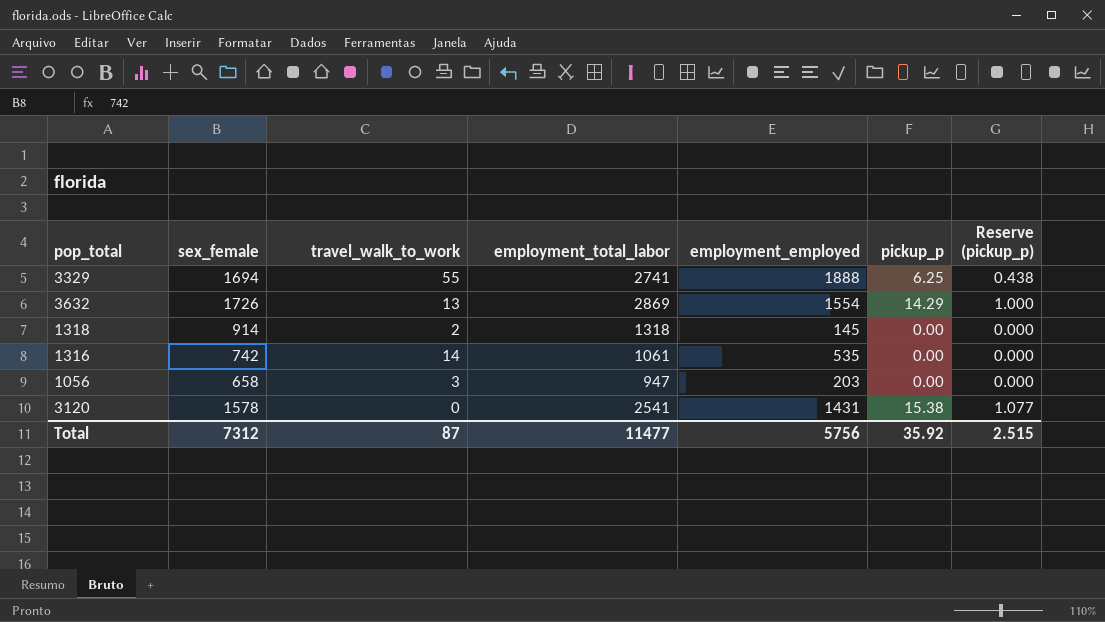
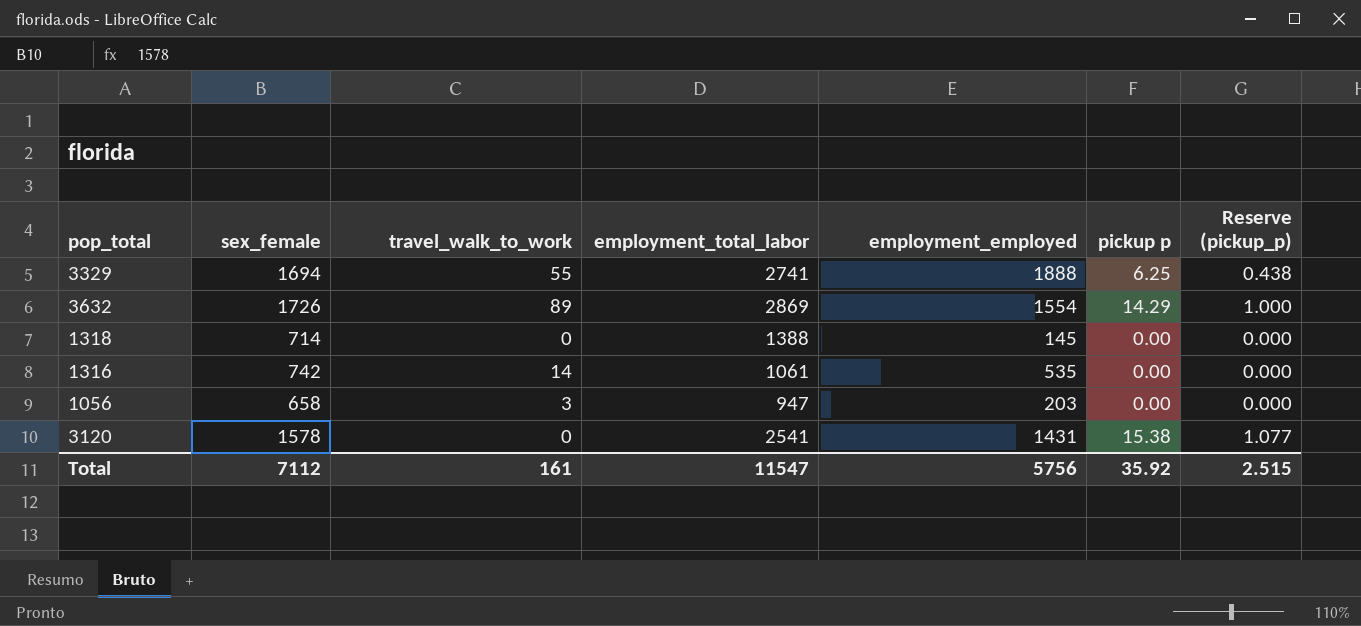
column name: pickup_p -> pickup p
3632 | travel_walk_to_work: 13 -> 89
1318 | sex_female: 914 -> 714
1318 | travel_walk_to_work: 2 -> 0
1318 | employment_total_labor: 1318 -> 1388
Total | sex_female: 7312 -> 7112
Total | travel_walk_to_work: 87 -> 161
Total | employment_total_labor: 11477 -> 11547

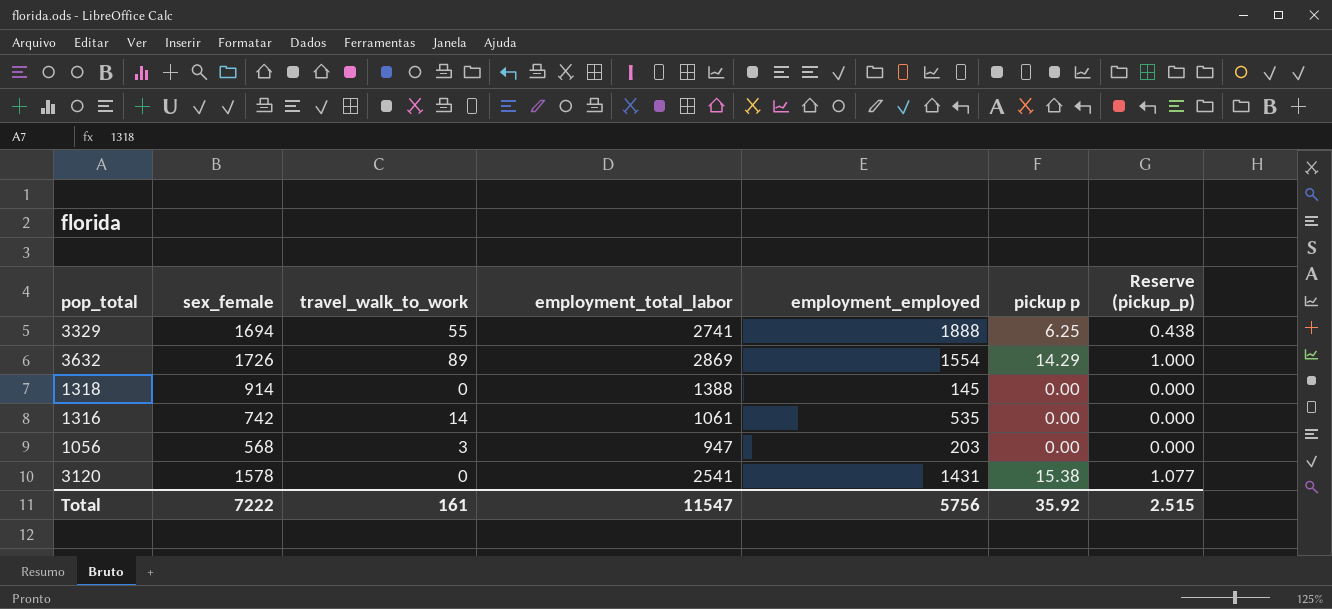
1318 | sex_female: 714 -> 914
1056 | sex_female: 658 -> 568
Total | sex_female: 7112 -> 7222

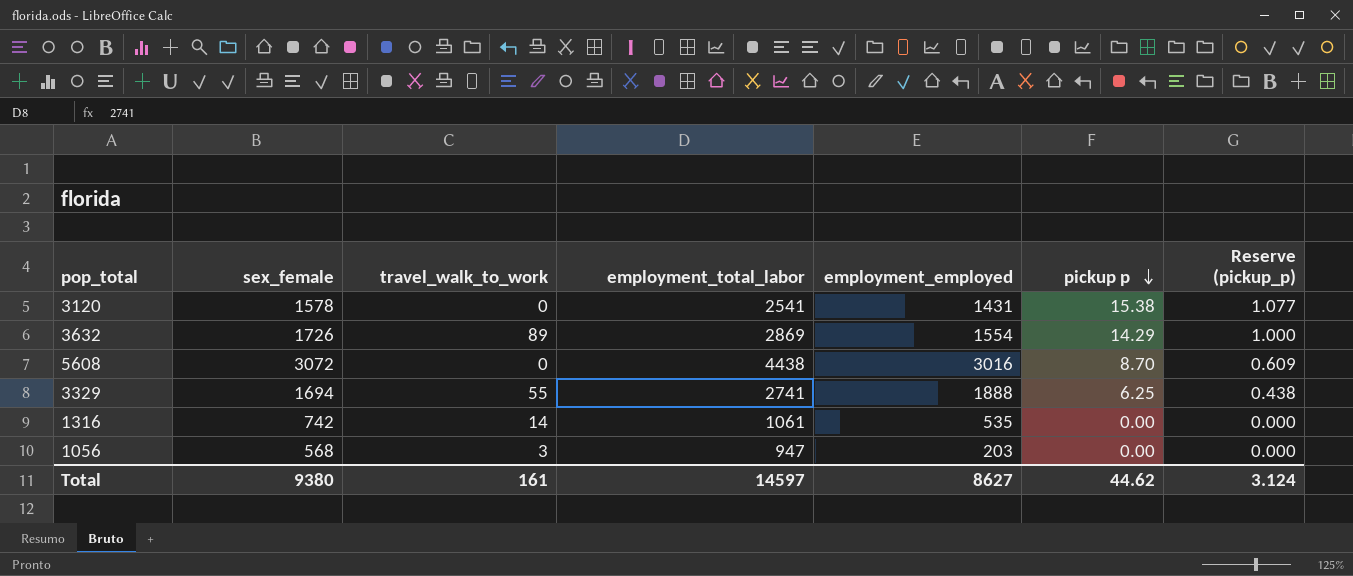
row order: none -> pickup p descending
row 1318: 914 | 0 | 1388 | 145 | 0.00 | 0.000 -> none
row 5608: none -> 3072 | 0 | 4438 | 3016 | 8.70 | 0.609
Total | sex_female: 7222 -> 9380
Total | employment_total_labor: 11547 -> 14597
Total | employment_employed: 5756 -> 8627
Total | pickup p: 35.92 -> 44.62
Total | Reserve (pickup_p): 2.515 -> 3.124

